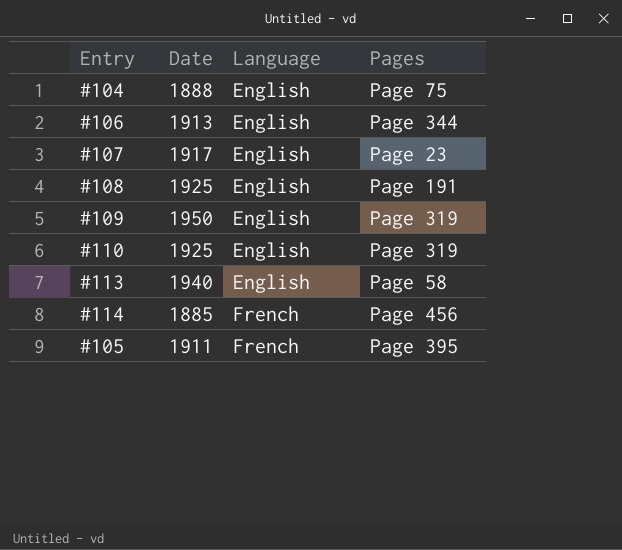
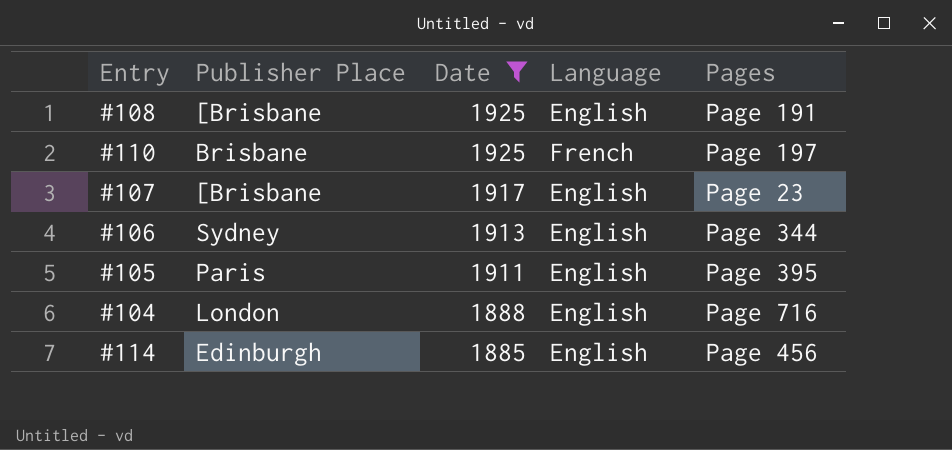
filter: none -> Date <= 1925
row order: Language ascending -> Date descending
column Publisher Place | position: none -> 2
#110 | Language: English -> French
#110 | Pages: Page 319 -> Page 197
#105 | Language: French -> English
#104 | Pages: Page 75 -> Page 716
#114 | Language: French -> English

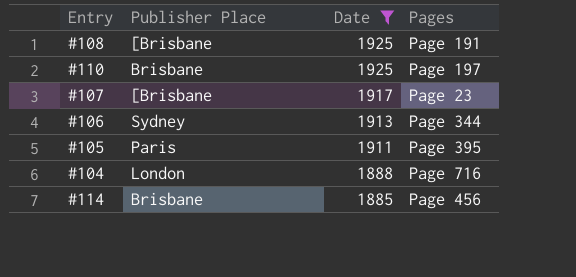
column Language | position: 4 -> none
#114 | Publisher Place: Edinburgh -> Brisbane

